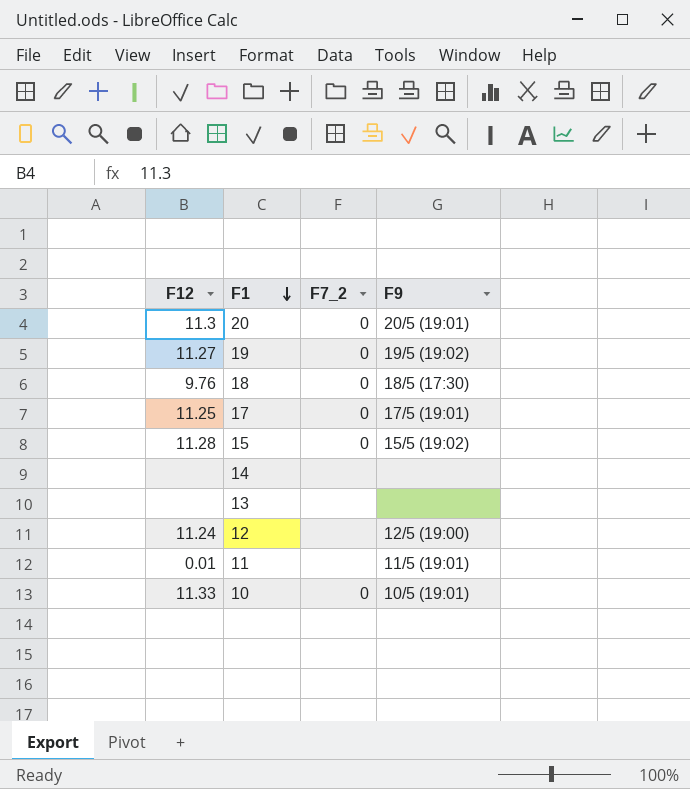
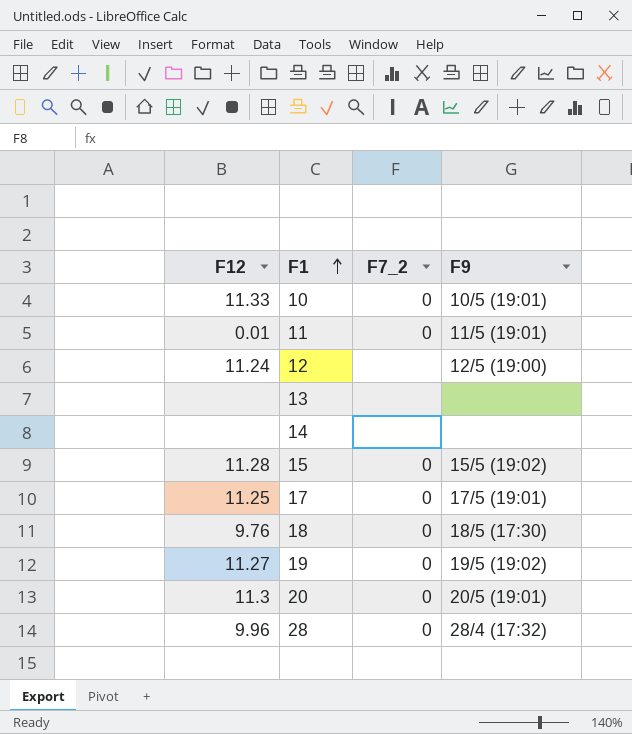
row order: F1 descending -> F1 ascending
11 | F7_2: none -> 0
row 28: none -> 9.96 | 0 | 28/4 (17:32)

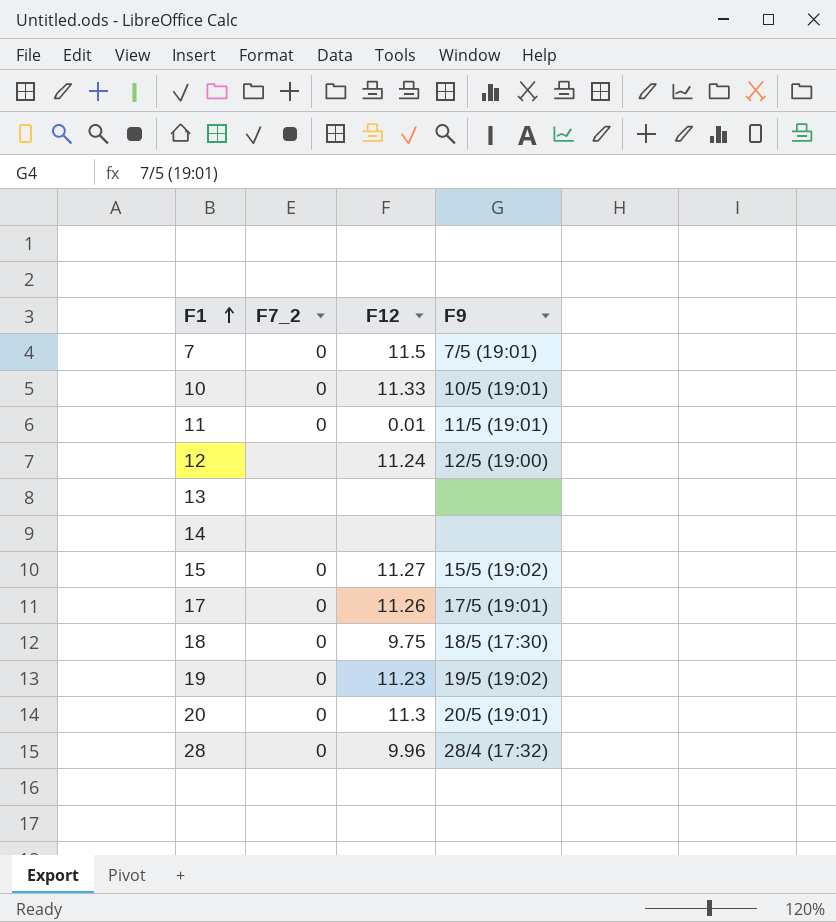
column F12 | position: 1 -> 3
row 7: none -> 0 | 11.5 | 7/5 (19:01)
15 | F12: 11.28 -> 11.27
17 | F12: 11.25 -> 11.26
18 | F12: 9.76 -> 9.75
19 | F12: 11.27 -> 11.23

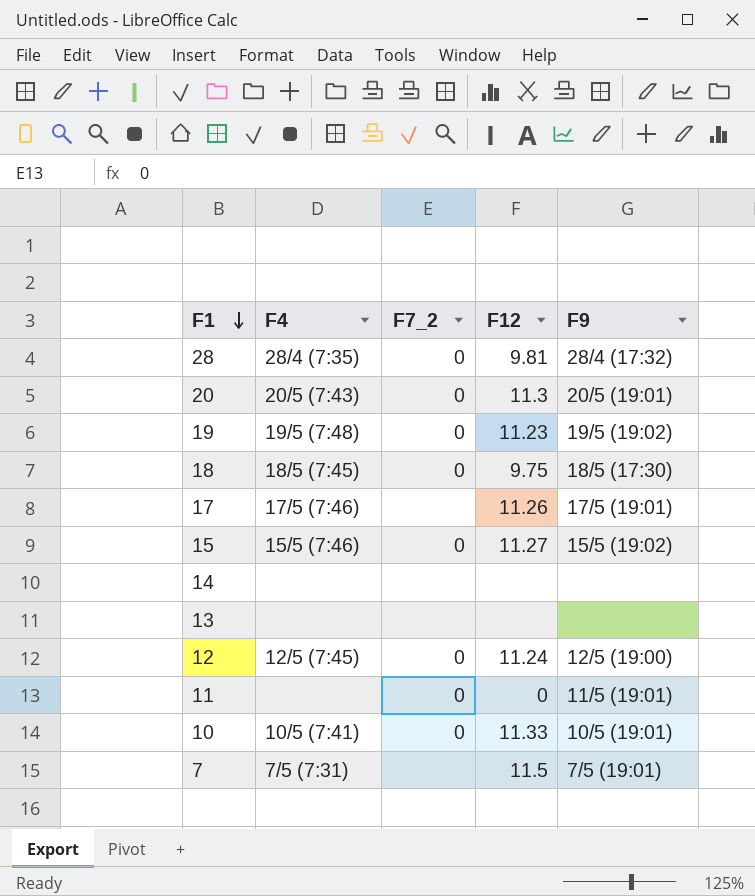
row order: F1 ascending -> F1 descending
column F4 | position: none -> 2
28 | F12: 9.96 -> 9.81
17 | F7_2: 0 -> none
12 | F7_2: none -> 0
11 | F12: 0.01 -> 0
7 | F7_2: 0 -> none

